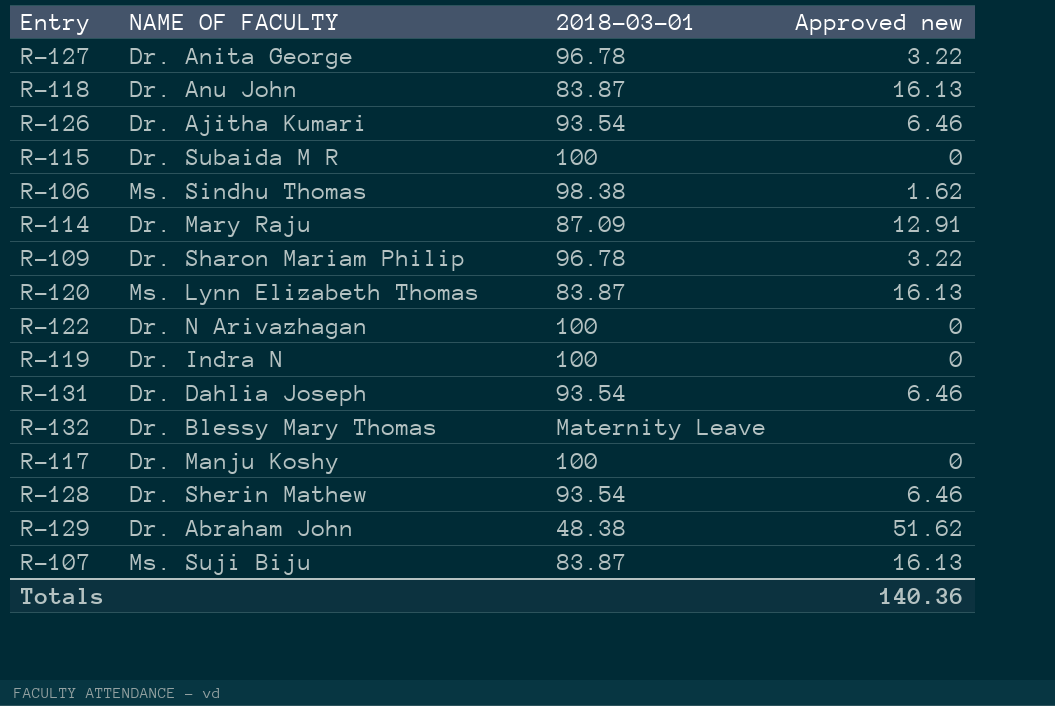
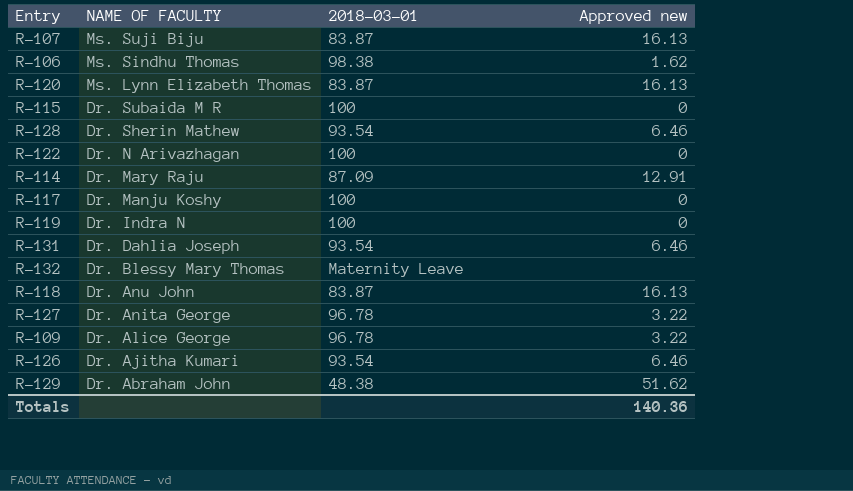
row order: none -> NAME OF FACULTY descending
R-109 | NAME OF FACULTY: Dr. Sharon Mariam Philip -> Dr. Alice George

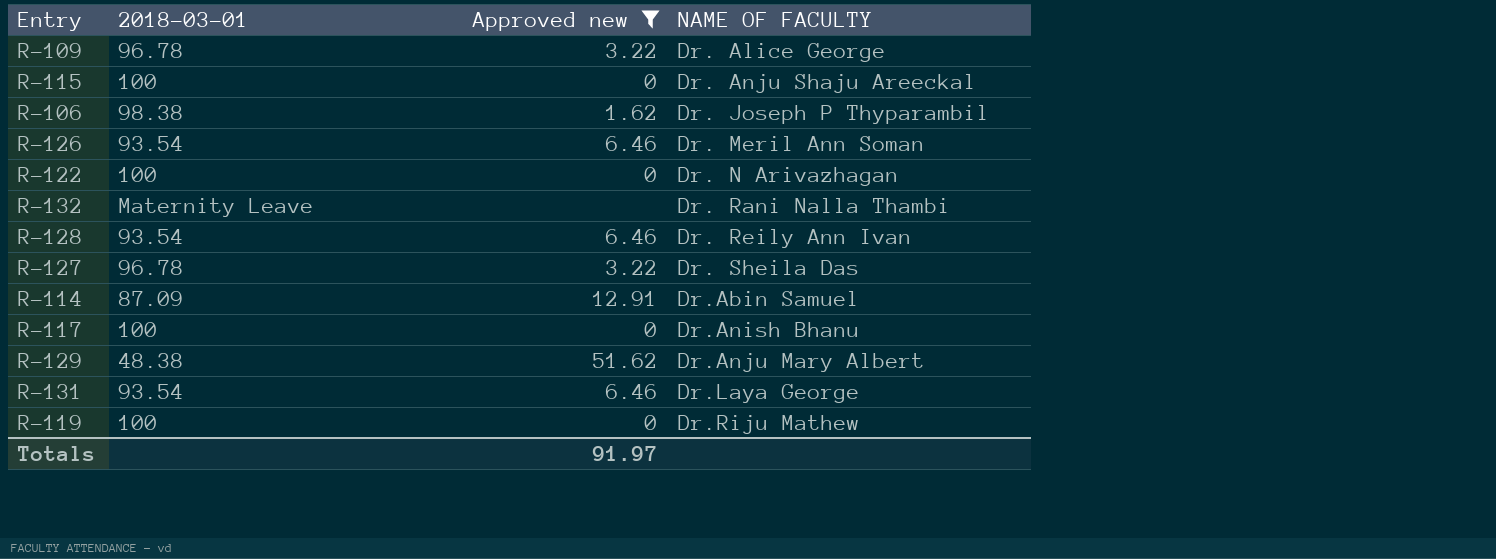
filter: none -> Approved new != 16.13
row order: NAME OF FACULTY descending -> NAME OF FACULTY ascending
column NAME OF FACULTY | position: 2 -> 4
R-115 | NAME OF FACULTY: Dr. Subaida M R -> Dr. Anju Shaju Areeckal
R-106 | NAME OF FACULTY: Ms. Sindhu Thomas -> Dr. Joseph P Thyparambil
R-126 | NAME OF FACULTY: Dr. Ajitha Kumari -> Dr. Meril Ann Soman
R-132 | NAME OF FACULTY: Dr. Blessy Mary Thomas -> Dr. Rani Nalla Thambi
R-128 | NAME OF FACULTY: Dr. Sherin Mathew -> Dr. Reily Ann Ivan
R-127 | NAME OF FACULTY: Dr. Anita George -> Dr. Sheila Das
R-114 | NAME OF FACULTY: Dr. Mary Raju -> Dr.Abin Samuel
R-117 | NAME OF FACULTY: Dr. Manju Koshy -> Dr.Anish Bhanu
R-129 | NAME OF FACULTY: Dr. Abraham John -> Dr.Anju Mary Albert
R-131 | NAME OF FACULTY: Dr. Dahlia Joseph -> Dr.Laya George
R-119 | NAME OF FACULTY: Dr. Indra N -> Dr.Riju Mathew
Totals | Approved new: 140.36 -> 91.97

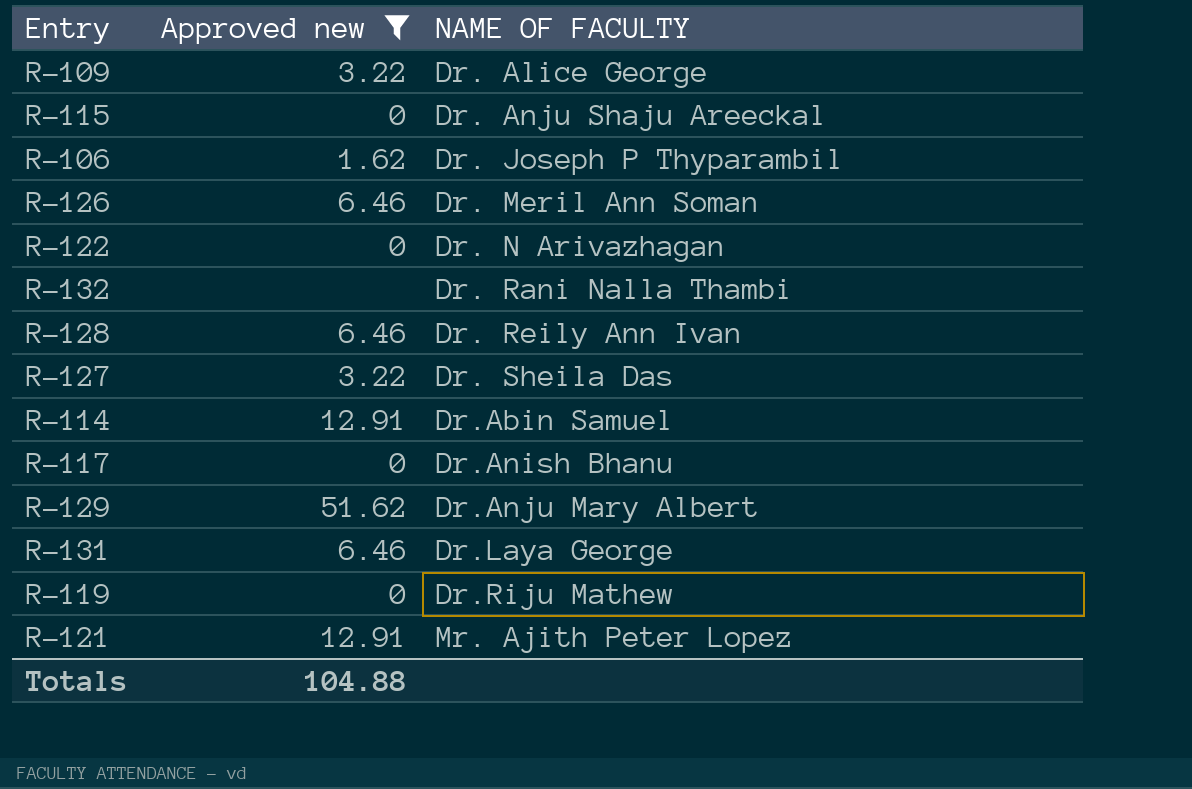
column 2018-03-01 | position: 2 -> none
row R-121: none -> 12.91 | Mr. Ajith Peter Lopez
Totals | Approved new: 91.97 -> 104.88

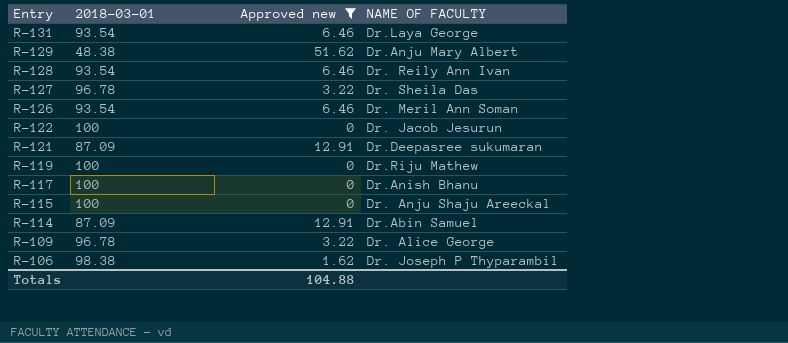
row order: NAME OF FACULTY ascending -> Entry descending
column 2018-03-01 | position: none -> 2
row R-132: none | Dr. Rani Nalla Thambi -> none
R-122 | NAME OF FACULTY: Dr. N Arivazhagan -> Dr. Jacob Jesurun
R-121 | NAME OF FACULTY: Mr. Ajith Peter Lopez -> Dr.Deepasree sukumaran

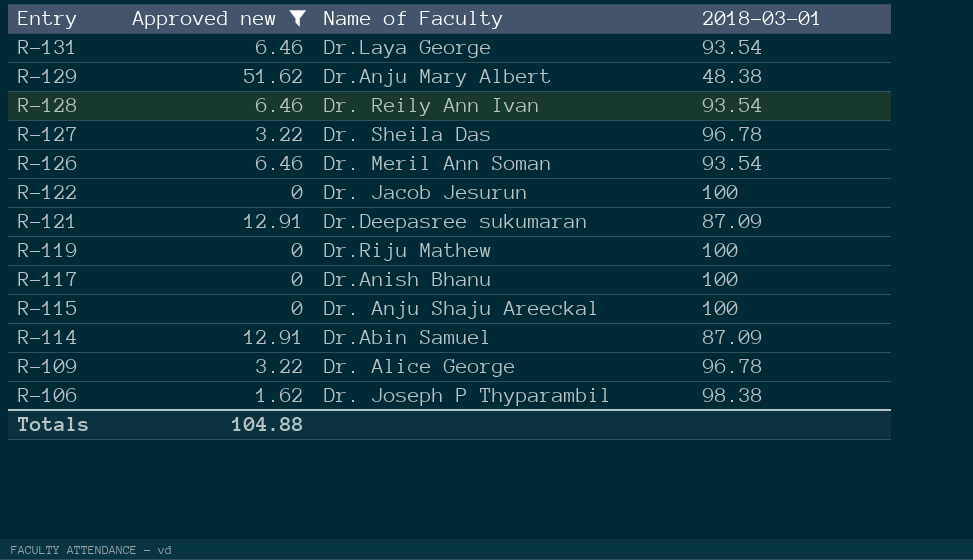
column name: NAME OF FACULTY -> Name of Faculty
column 2018-03-01 | position: 2 -> 4

